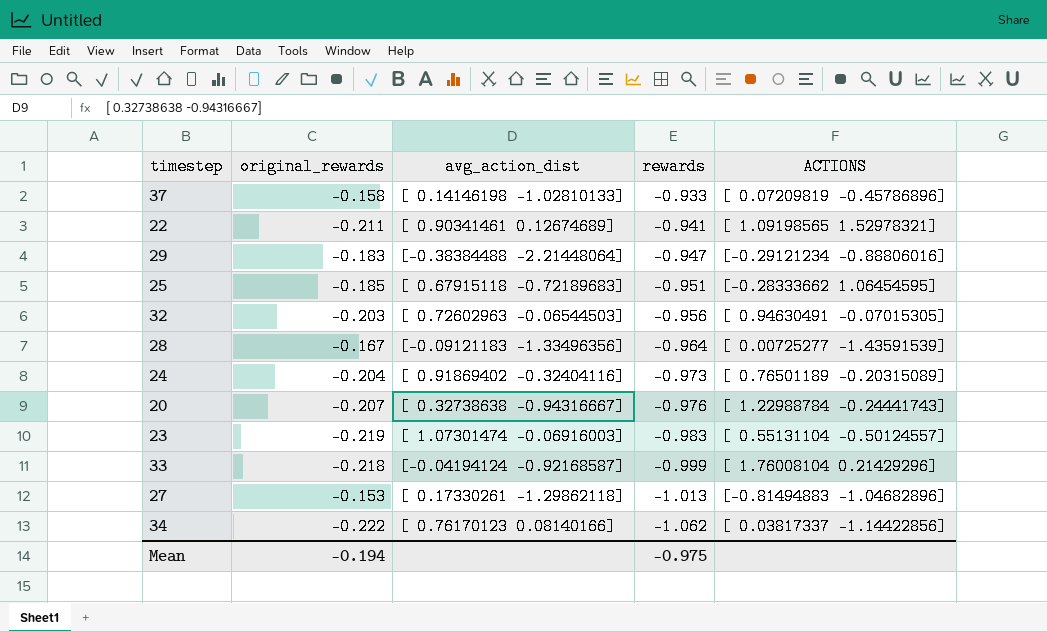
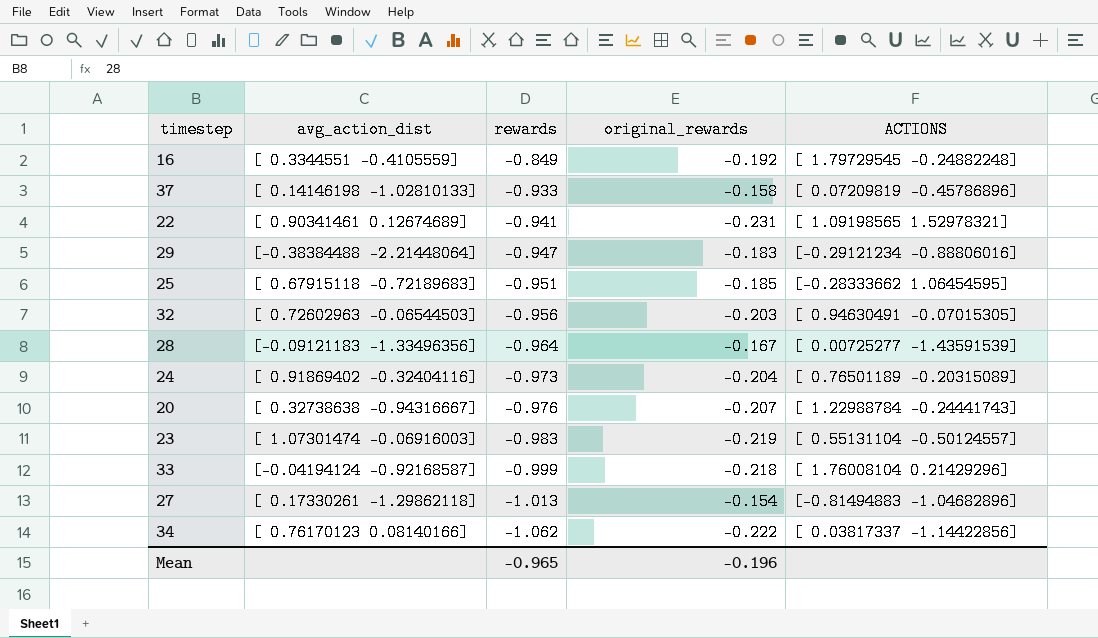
column original_rewards | position: 2 -> 4
row 16: none -> [ 0.3344551 -0.4105559] | -0.849 | -0.192 | [ 1.79729545 -0.24882248]
22 | original_rewards: -0.211 -> -0.231
27 | original_rewards: -0.153 -> -0.154
Mean | rewards: -0.975 -> -0.965
Mean | original_rewards: -0.194 -> -0.196

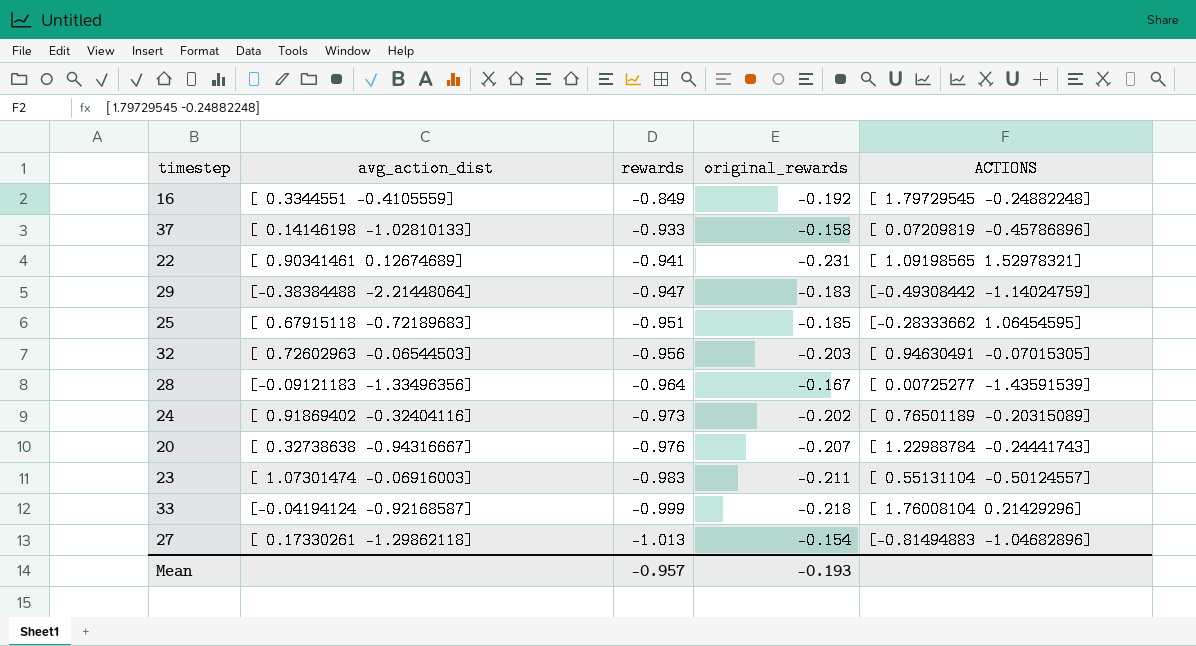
row 34: [ 0.76170123 0.08140166] | -1.062 | -0.222 | [ 0.03817337 -1.14422856] -> none
29 | ACTIONS: [-0.29121234 -0.88806016] -> [-0.49308442 -1.14024759]
24 | original_rewards: -0.204 -> -0.202
23 | original_rewards: -0.219 -> -0.211
Mean | rewards: -0.965 -> -0.957
Mean | original_rewards: -0.196 -> -0.193

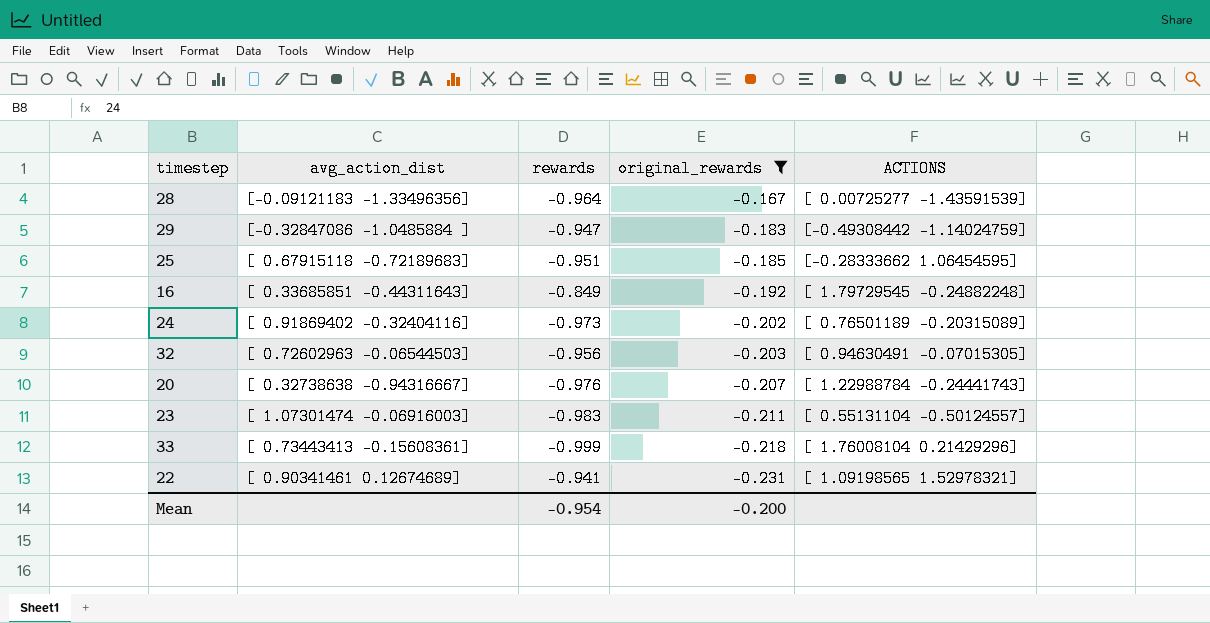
filter: none -> original_rewards <= -0.167
row order: rewards descending -> original_rewards descending
29 | avg_action_dist: [-0.38384488 -2.21448064] -> [-0.32847086 -1.0485884 ]
16 | avg_action_dist: [ 0.3344551 -0.4105559] -> [ 0.33685851 -0.44311643]
33 | avg_action_dist: [-0.04194124 -0.92168587] -> [ 0.73443413 -0.15608361]
Mean | rewards: -0.957 -> -0.954
Mean | original_rewards: -0.193 -> -0.200

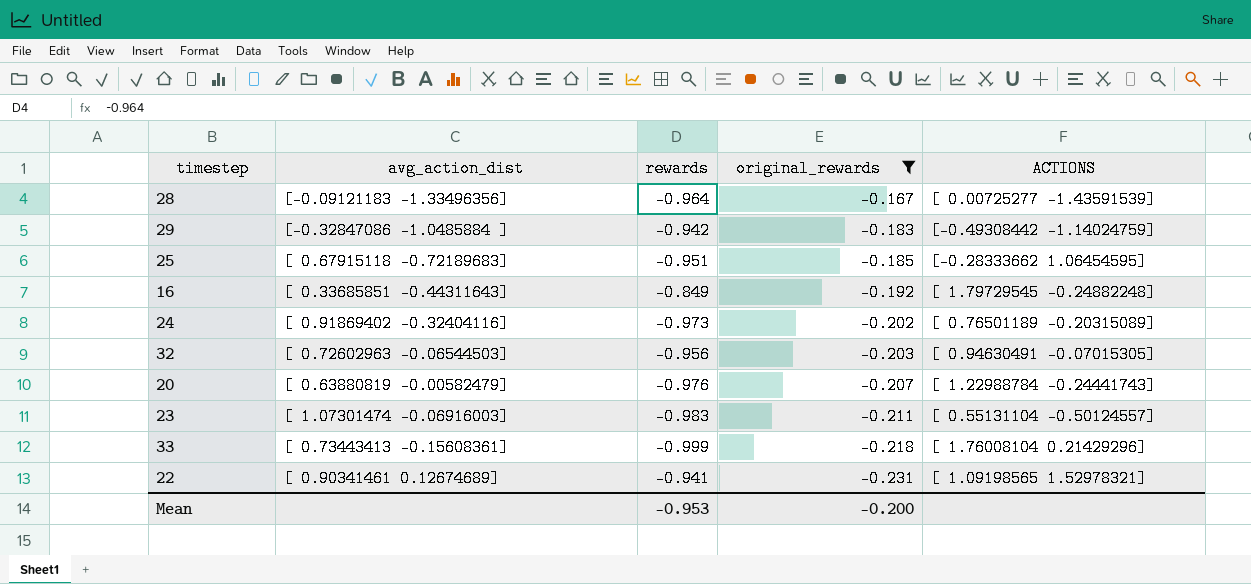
29 | rewards: -0.947 -> -0.942
20 | avg_action_dist: [ 0.32738638 -0.94316667] -> [ 0.63880819 -0.00582479]
Mean | rewards: -0.954 -> -0.953

